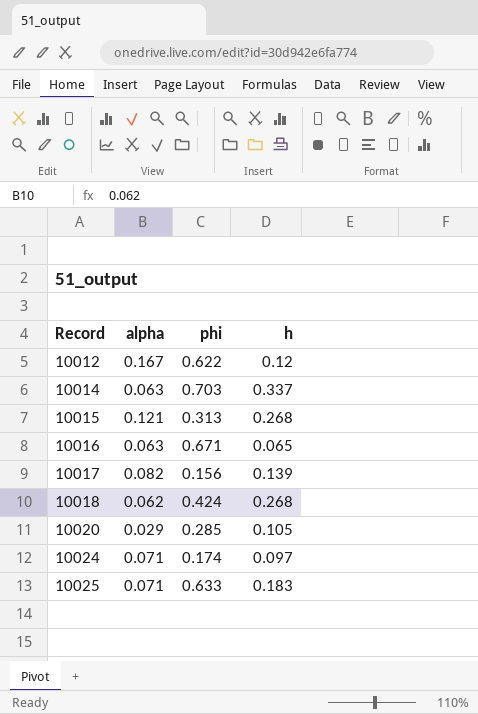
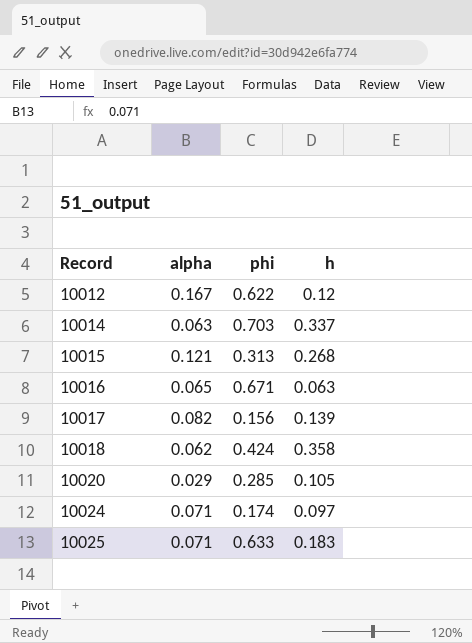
10016 | alpha: 0.063 -> 0.065
10016 | h: 0.065 -> 0.063
10018 | h: 0.268 -> 0.358

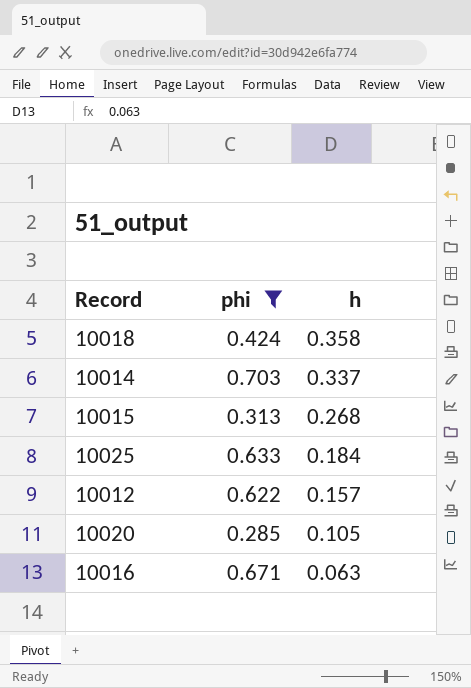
filter: none -> phi >= 0.285
row order: Record ascending -> h descending
column alpha | position: 2 -> none
10025 | h: 0.183 -> 0.184
10012 | h: 0.12 -> 0.157

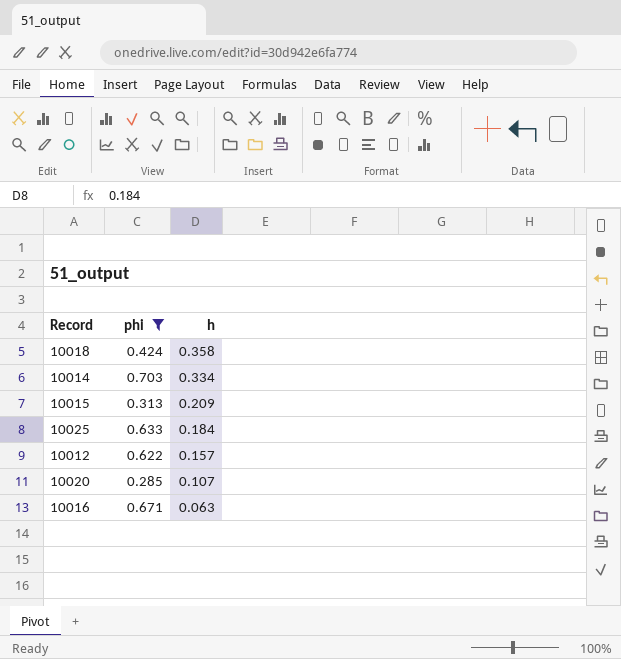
10014 | h: 0.337 -> 0.334
10015 | h: 0.268 -> 0.209
10020 | h: 0.105 -> 0.107

